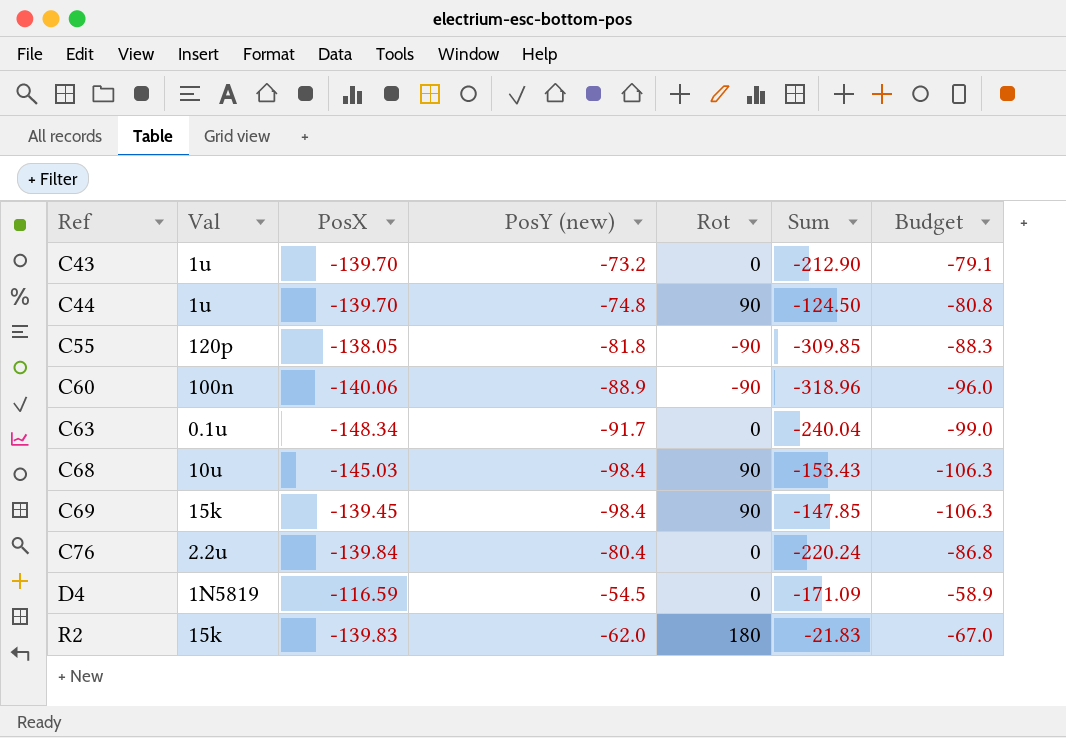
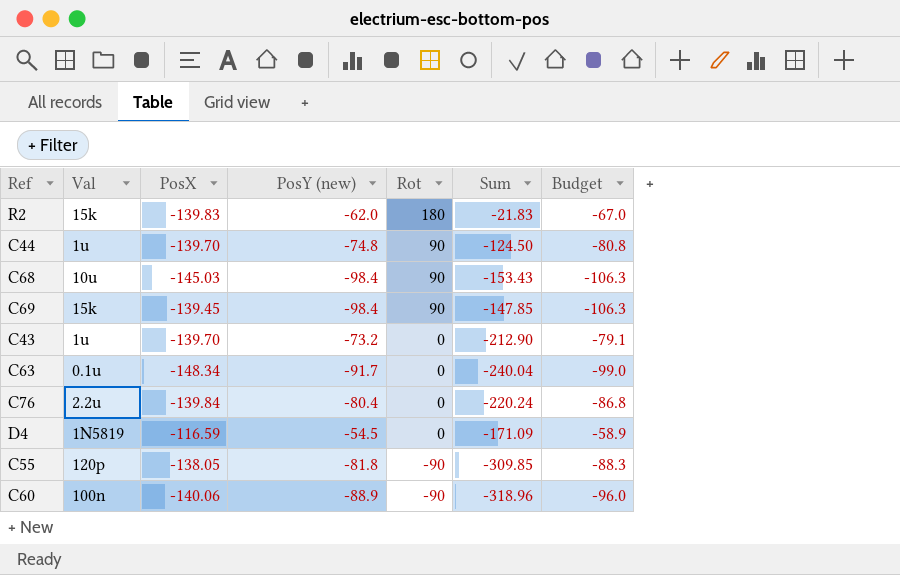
row order: Ref ascending -> Rot descending

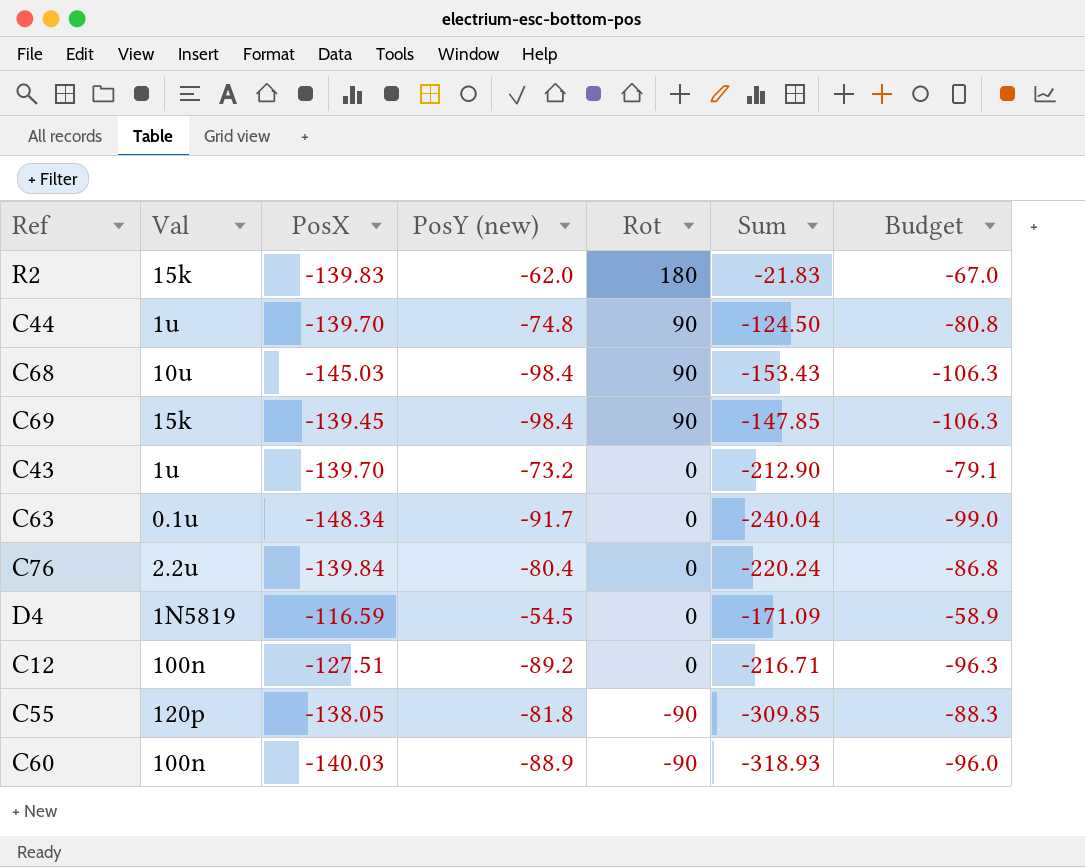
row C12: none -> 100n | -127.51 | -89.2 | 0 | -216.71 | -96.3
C60 | PosX: -140.06 -> -140.03
C60 | Sum: -318.96 -> -318.93

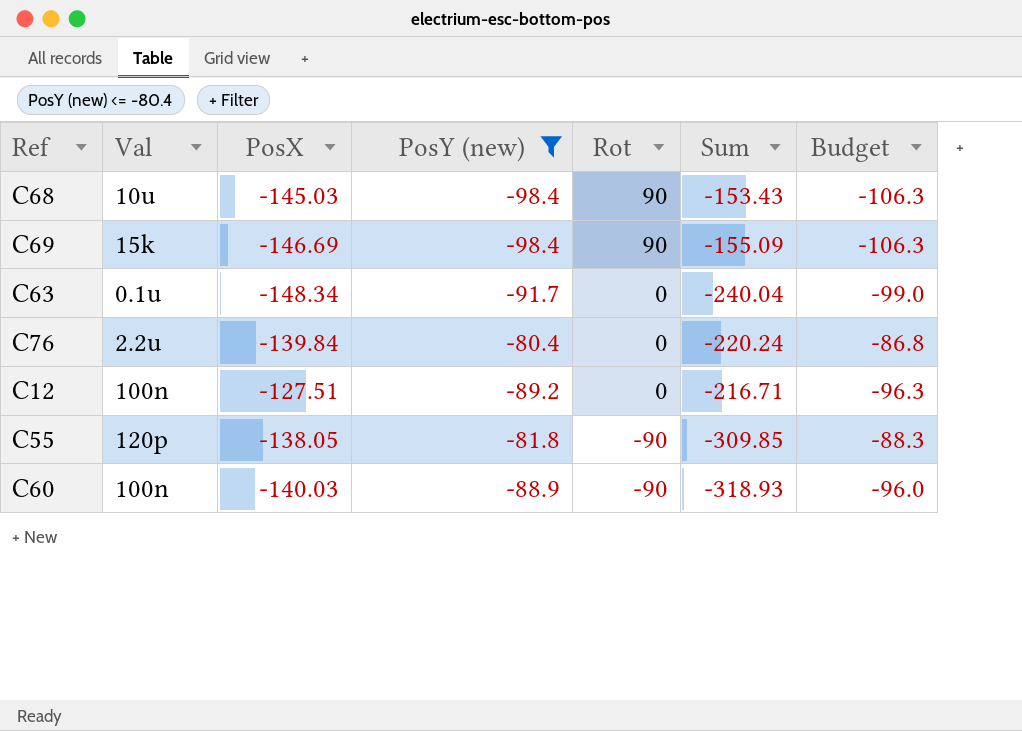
filter: none -> PosY (new) <= -80.4
C69 | PosX: -139.45 -> -146.69
C69 | Sum: -147.85 -> -155.09

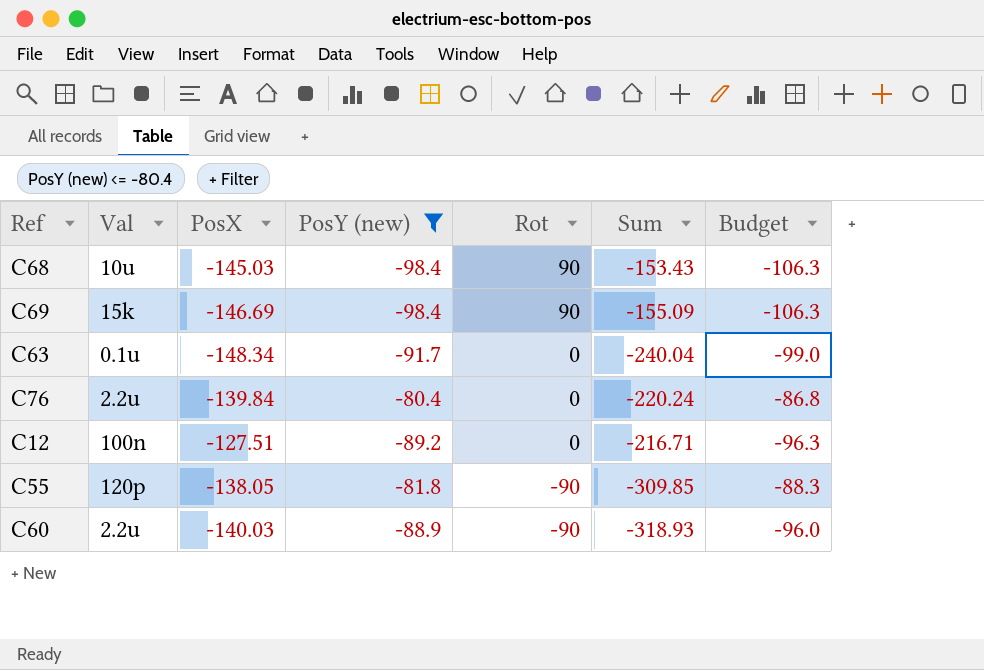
C60 | Val: 100n -> 2.2u

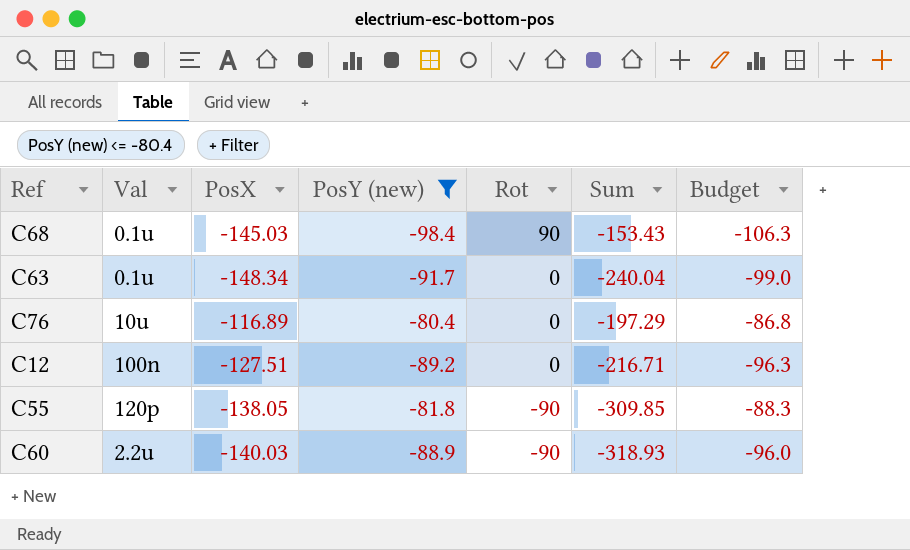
row C69: 15k | -146.69 | -98.4 | 90 | -155.09 | -106.3 -> none
C68 | Val: 10u -> 0.1u
C76 | Val: 2.2u -> 10u
C76 | PosX: -139.84 -> -116.89
C76 | Sum: -220.24 -> -197.29

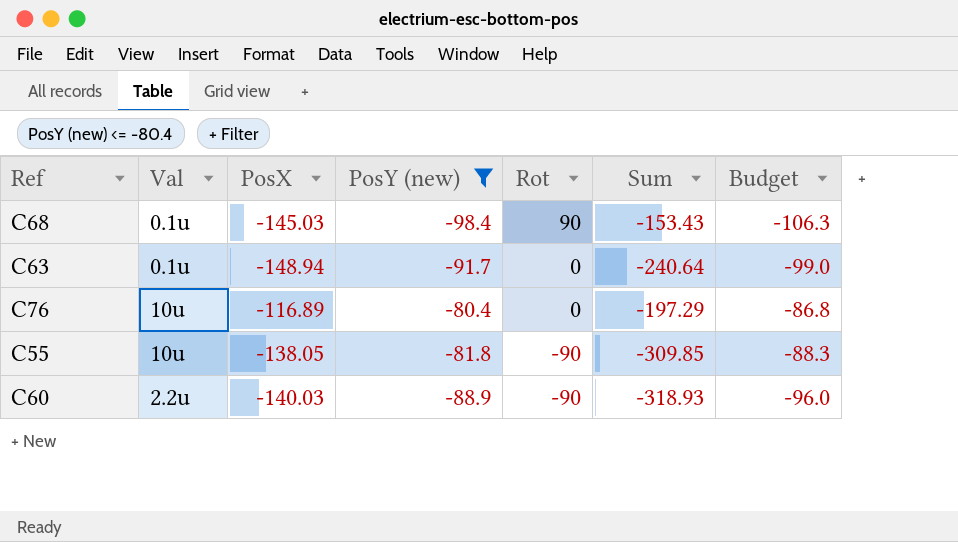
row C12: 100n | -127.51 | -89.2 | 0 | -216.71 | -96.3 -> none
C63 | PosX: -148.34 -> -148.94
C63 | Sum: -240.04 -> -240.64
C55 | Val: 120p -> 10u

